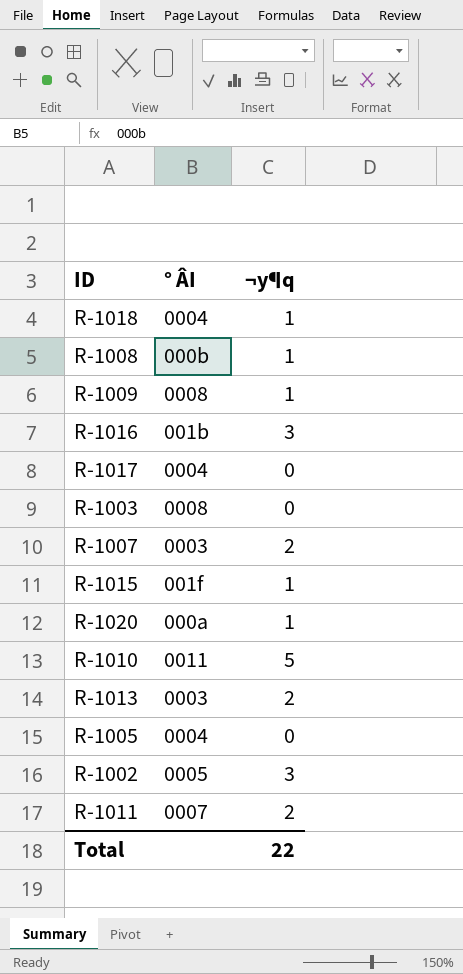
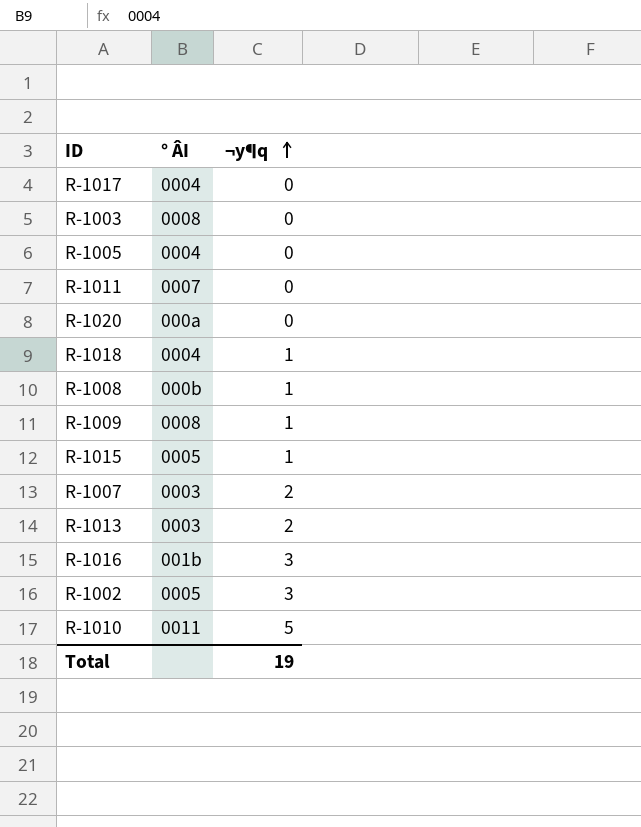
row order: none -> ¬y¶q ascending
R-1011 | ¬y¶q: 2 -> 0
R-1020 | ¬y¶q: 1 -> 0
R-1015 | ° ÂI: 001f -> 0005
Total | ¬y¶q: 22 -> 19

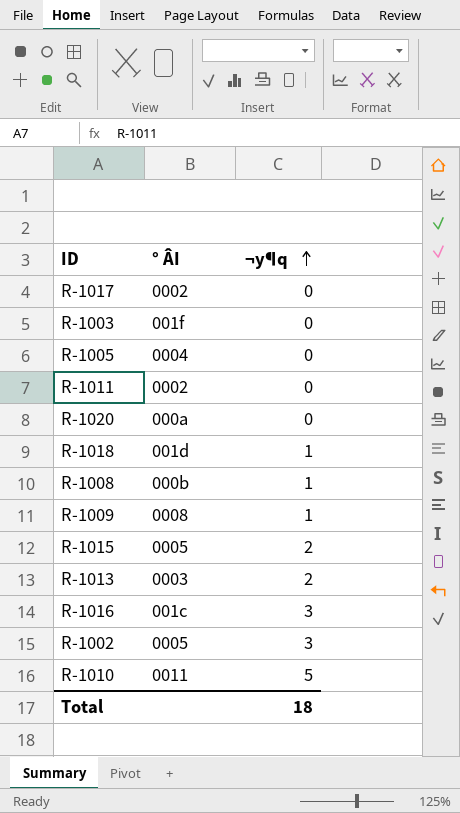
row R-1007: 0003 | 2 -> none
R-1017 | ° ÂI: 0004 -> 0002
R-1003 | ° ÂI: 0008 -> 001f
R-1011 | ° ÂI: 0007 -> 0002
R-1018 | ° ÂI: 0004 -> 001d
R-1015 | ¬y¶q: 1 -> 2
R-1016 | ° ÂI: 001b -> 001c
Total | ¬y¶q: 19 -> 18

